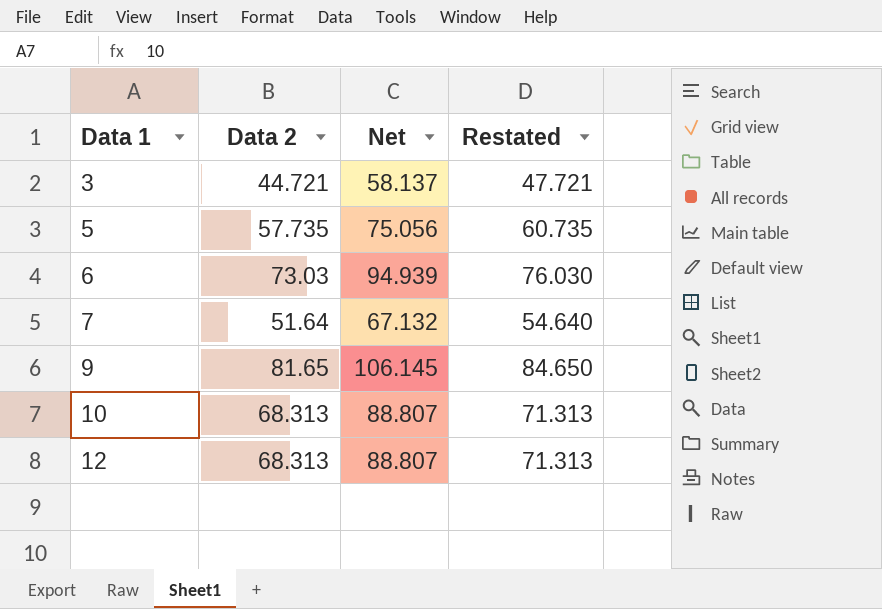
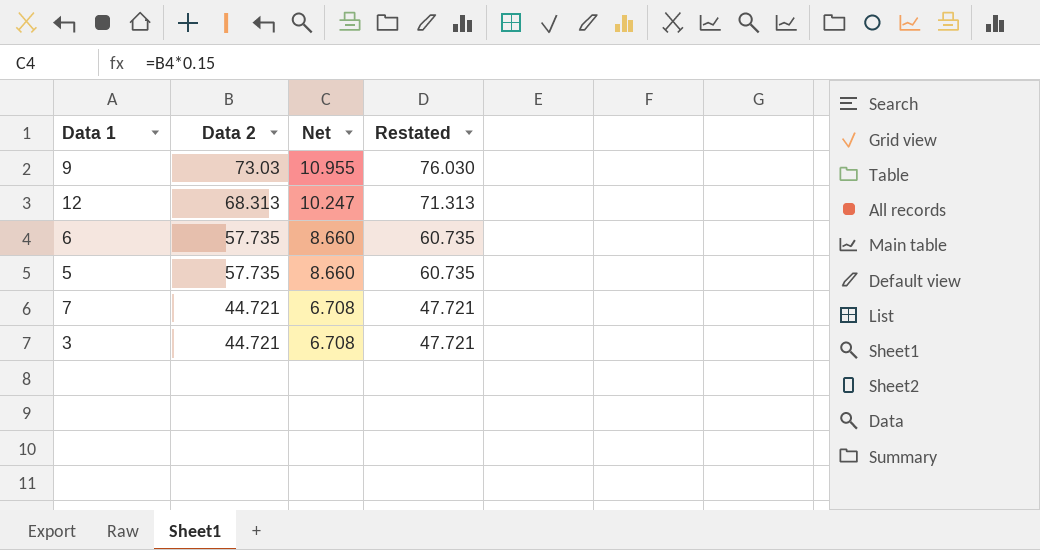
row order: Data 1 ascending -> Data 2 descending
column Net | formula: [Data 2] * 1.3 -> [Data 2] * 0.15
row 10: 68.313 | 88.807 | 71.313 -> none
9 | Data 2: 81.65 -> 73.03
9 | Restated: 84.650 -> 76.030
6 | Data 2: 73.03 -> 57.735
6 | Restated: 76.030 -> 60.735
7 | Data 2: 51.64 -> 44.721
7 | Restated: 54.640 -> 47.721

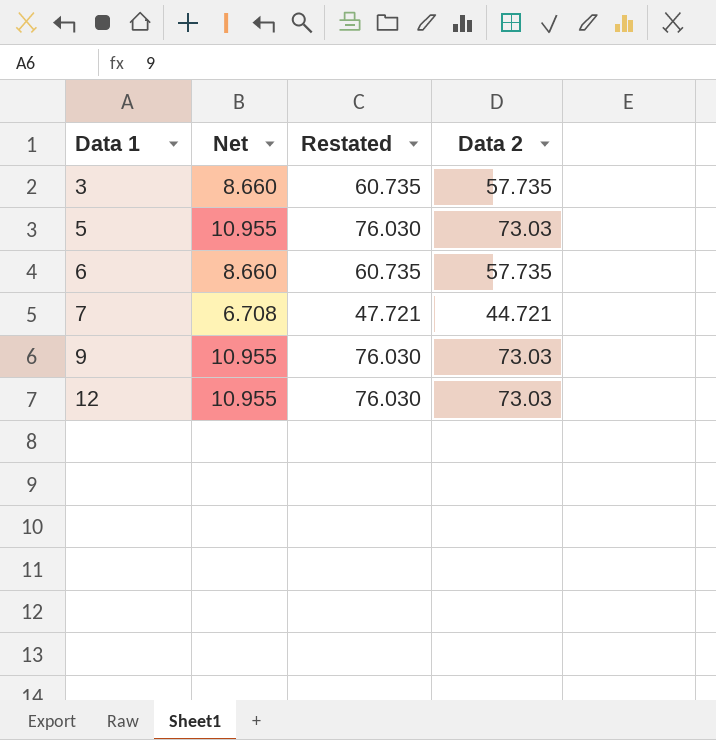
row order: Data 2 descending -> Data 1 ascending
column Data 2 | position: 2 -> 4
3 | Net: 6.708 -> 8.660
3 | Restated: 47.721 -> 60.735
3 | Data 2: 44.721 -> 57.735
5 | Net: 8.660 -> 10.955
5 | Restated: 60.735 -> 76.030
5 | Data 2: 57.735 -> 73.03
12 | Net: 10.247 -> 10.955
12 | Restated: 71.313 -> 76.030
12 | Data 2: 68.313 -> 73.03

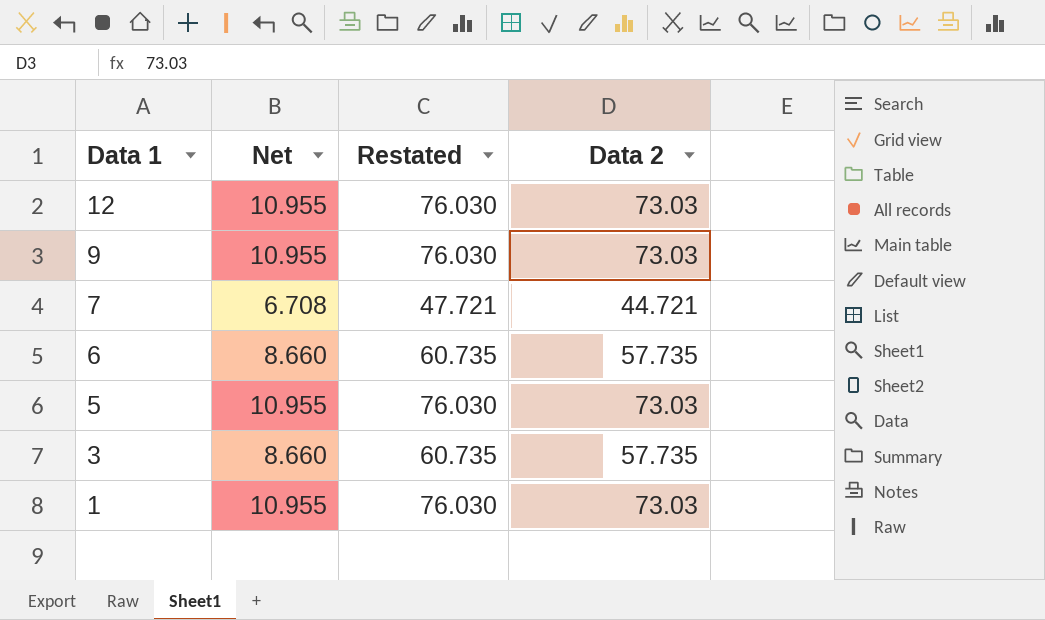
row order: Data 1 ascending -> Data 1 descending
row 1: none -> 10.955 | 76.030 | 73.03

